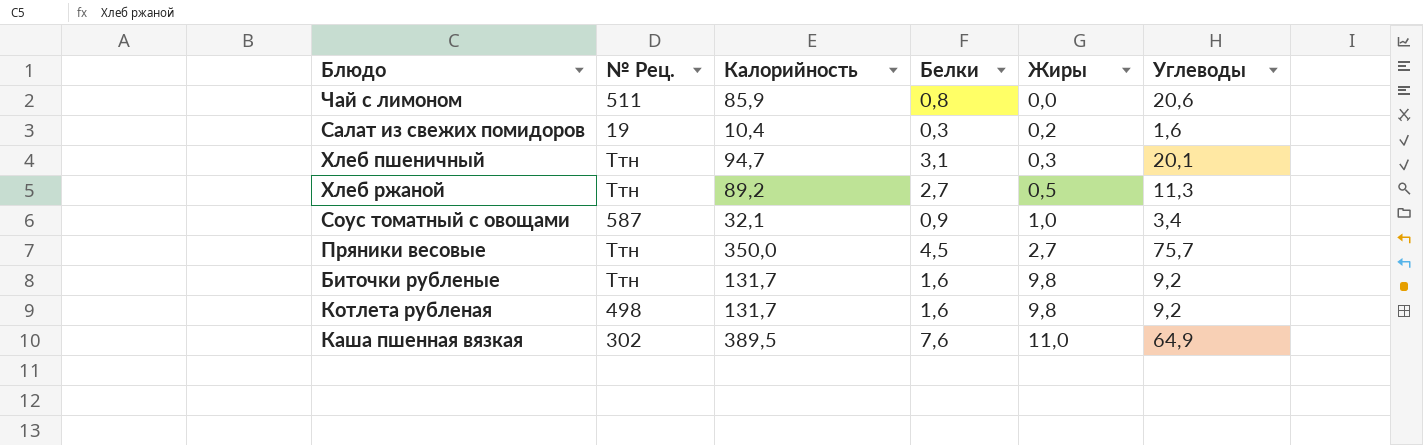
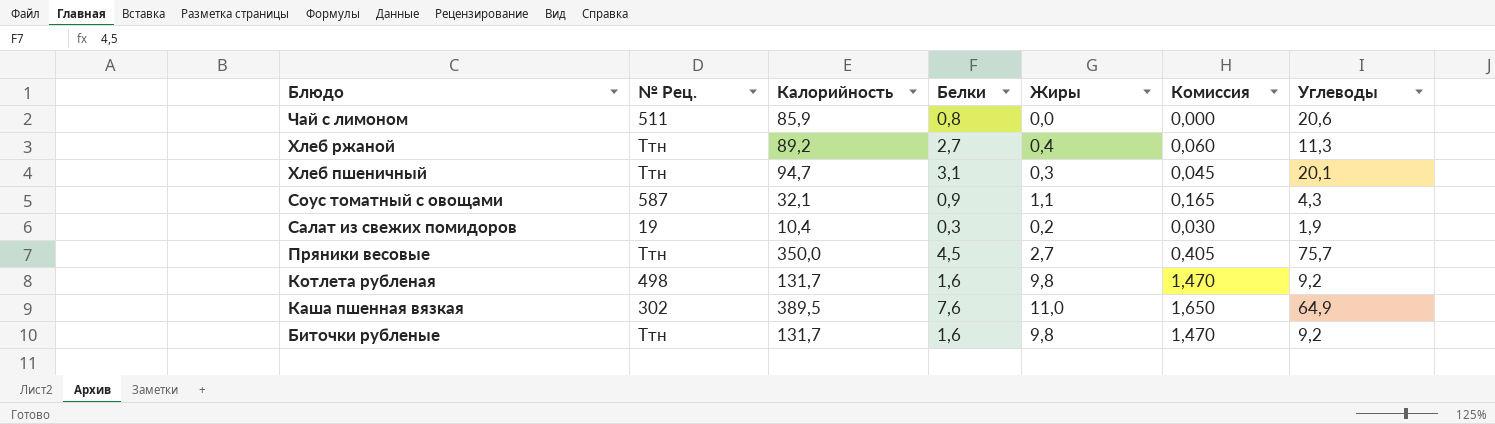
row order: Жиры ascending -> Блюдо descending
column Комиссия | formula: none -> [Жиры] * 0,15
Хлеб ржаной | Жиры: 0,5 -> 0,4
Соус томатный с овощами | Жиры: 1,0 -> 1,1
Соус томатный с овощами | Углеводы: 3,4 -> 4,3
Салат из свежих помидоров | Углеводы: 1,6 -> 1,9

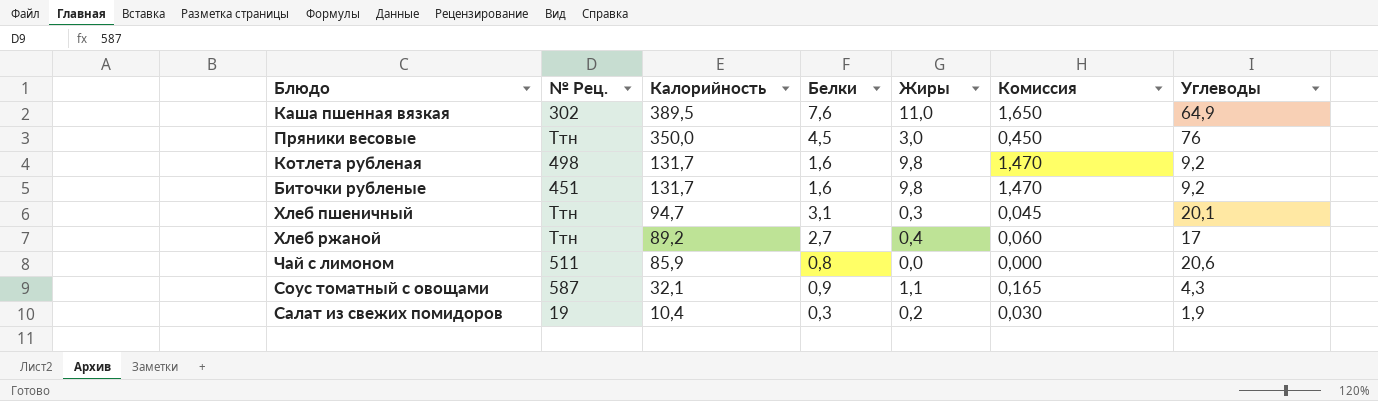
row order: Блюдо descending -> Калорийность descending
Пряники весовые | Жиры: 2,7 -> 3,0
Пряники весовые | Комиссия: 0,405 -> 0,450
Пряники весовые | Углеводы: 75,7 -> 76
Биточки рубленые | № Рец.: Ттн -> 451
Хлеб ржаной | Углеводы: 11,3 -> 17

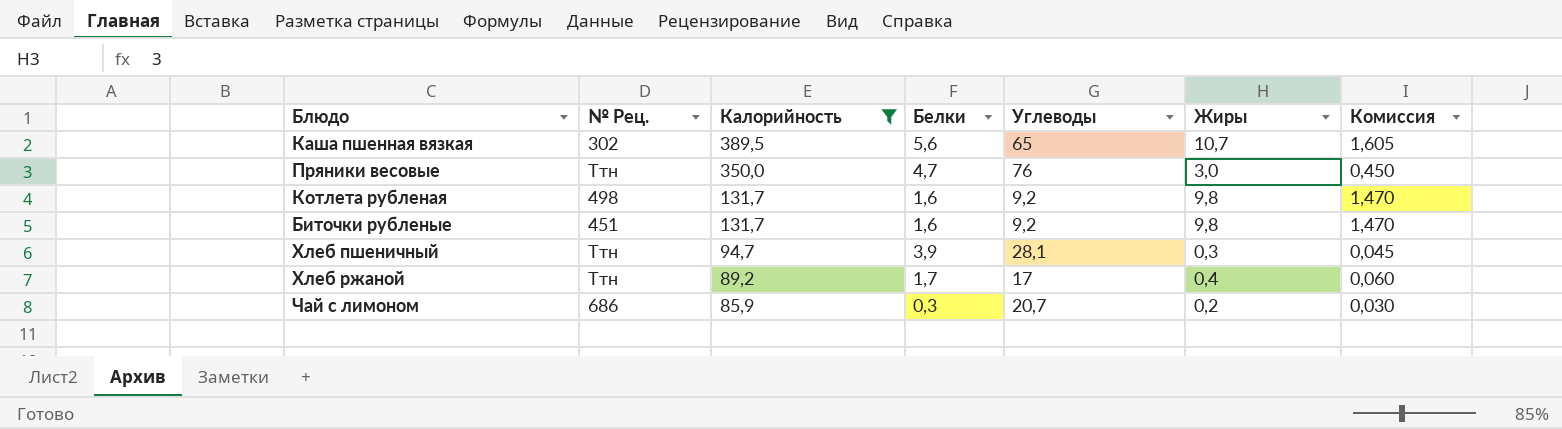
filter: none -> Калорийность >= 85,9
column Углеводы | position: 7 -> 5
Каша пшенная вязкая | Белки: 7,6 -> 5,6
Каша пшенная вязкая | Углеводы: 64,9 -> 65
Каша пшенная вязкая | Жиры: 11,0 -> 10,7
Каша пшенная вязкая | Комиссия: 1,650 -> 1,605
Пряники весовые | Белки: 4,5 -> 4,7
Хлеб пшеничный | Белки: 3,1 -> 3,9
Хлеб пшеничный | Углеводы: 20,1 -> 28,1
Хлеб ржаной | Белки: 2,7 -> 1,7
Чай с лимоном | № Рец.: 511 -> 686
Чай с лимоном | Белки: 0,8 -> 0,3
Чай с лимоном | Углеводы: 20,6 -> 20,7
Чай с лимоном | Жиры: 0,0 -> 0,2
Чай с лимоном | Комиссия: 0,000 -> 0,030

